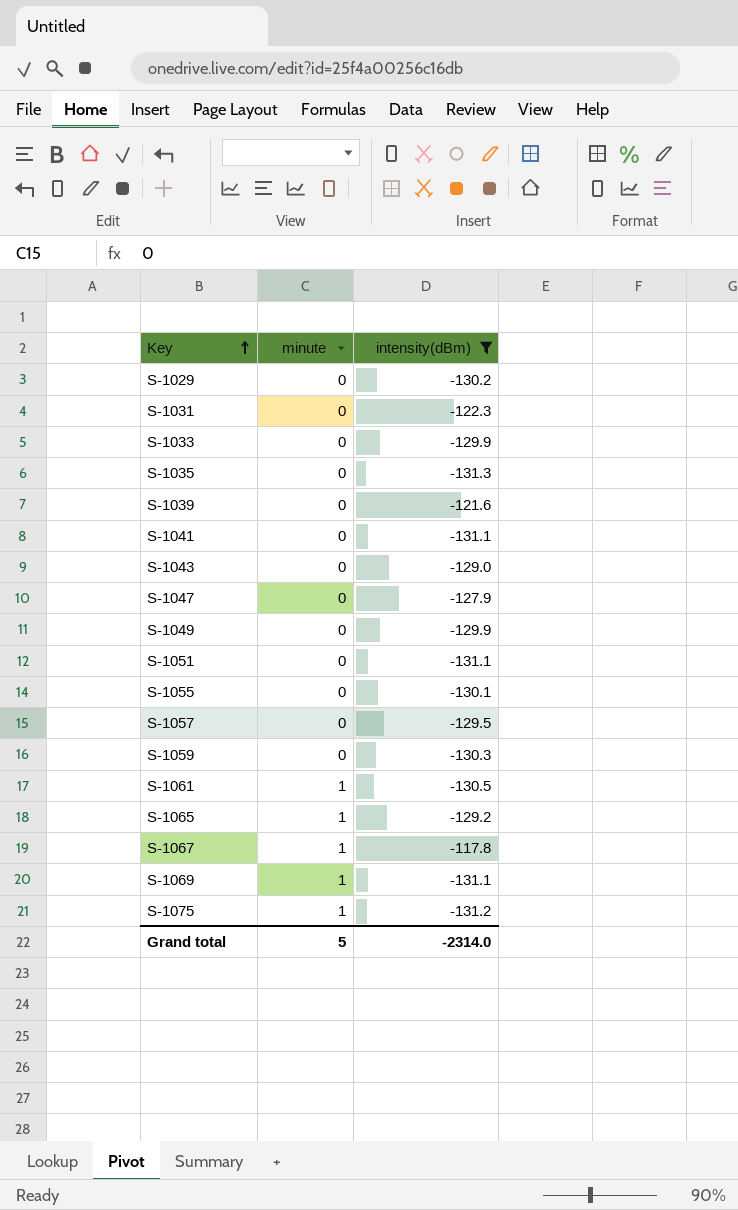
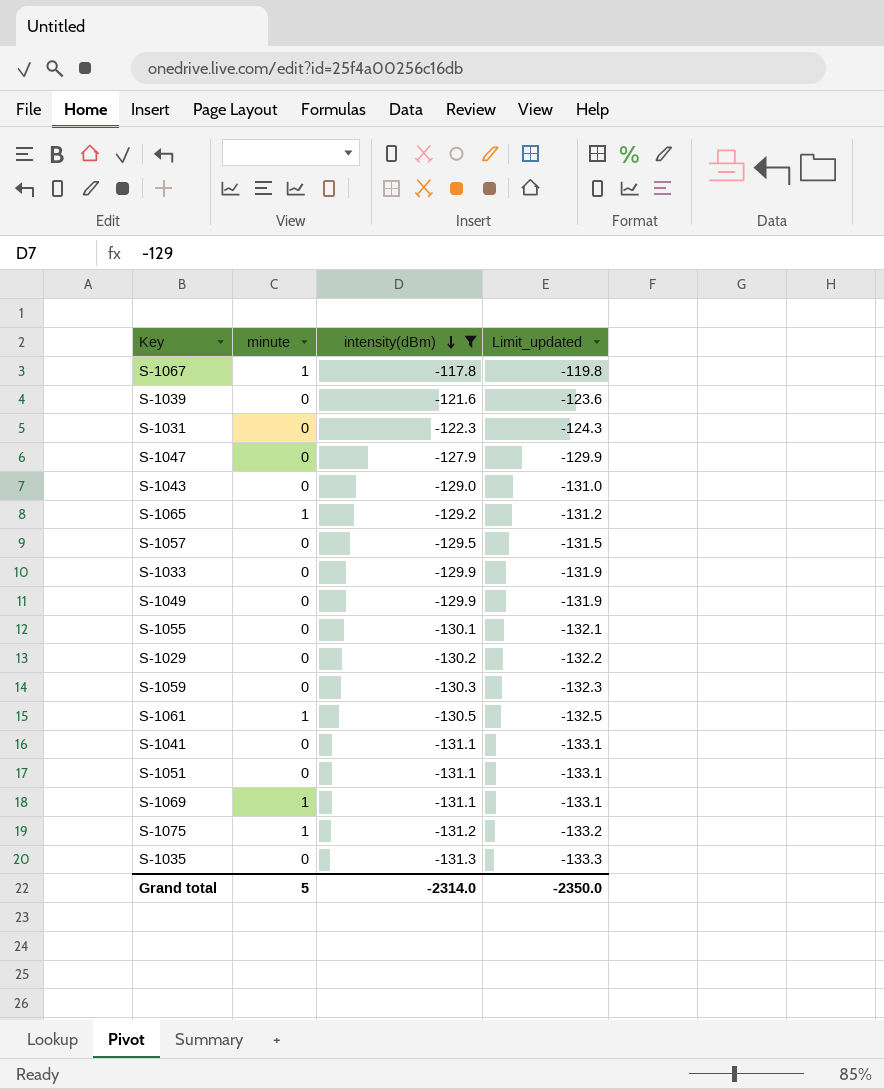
row order: Key ascending -> intensity(dBm) descending
column Limit_updated | formula: none -> [intensity(dBm)] - 2

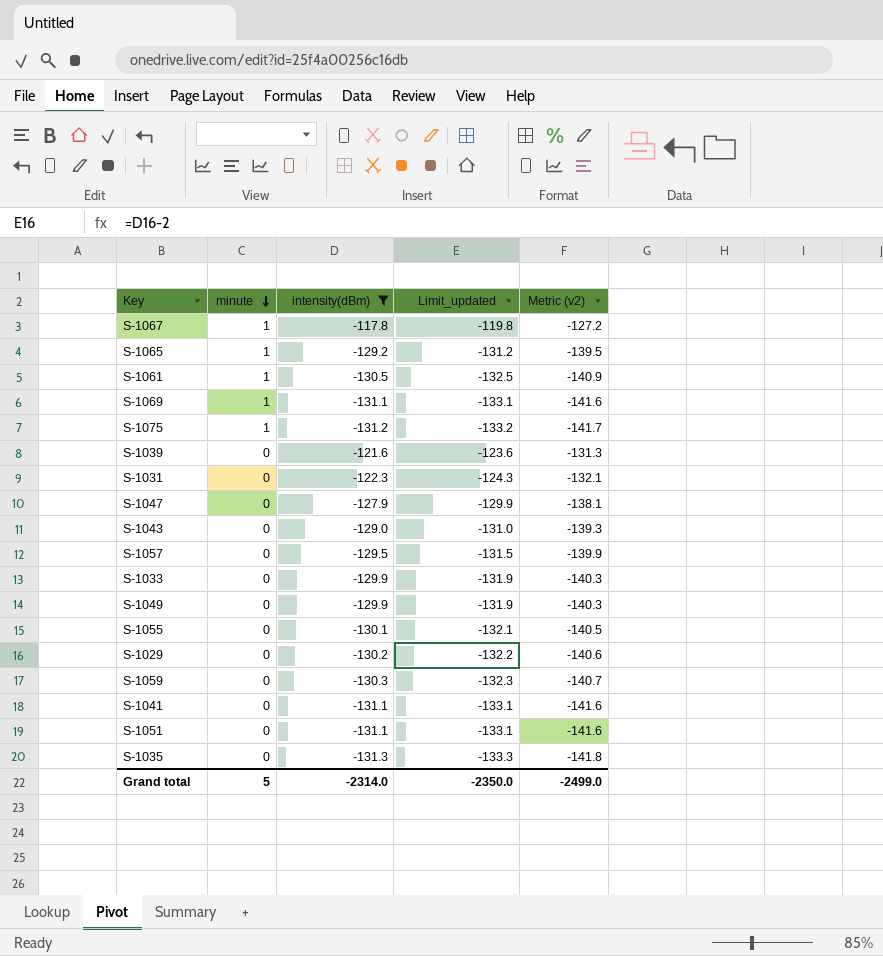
row order: intensity(dBm) descending -> minute descending
column Metric (v2) | formula: none -> [intensity(dBm)] * 1.08

